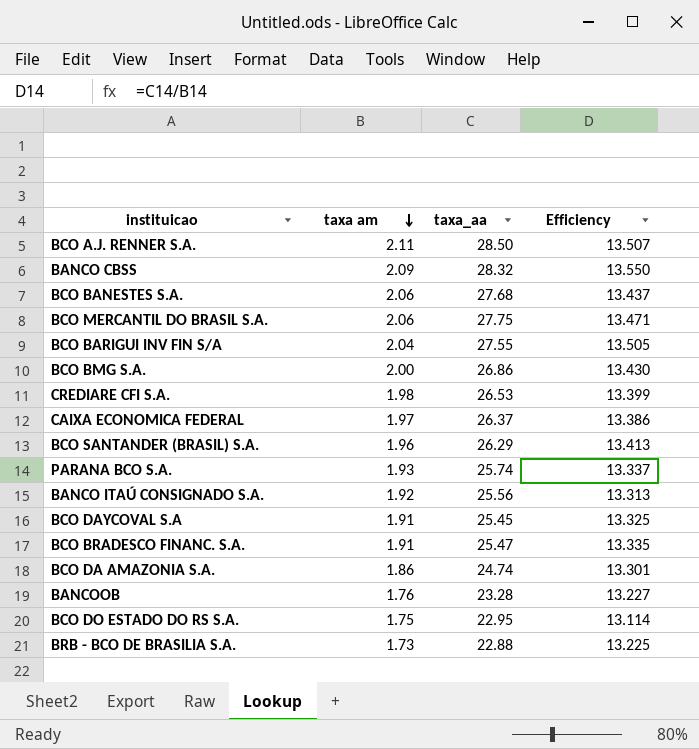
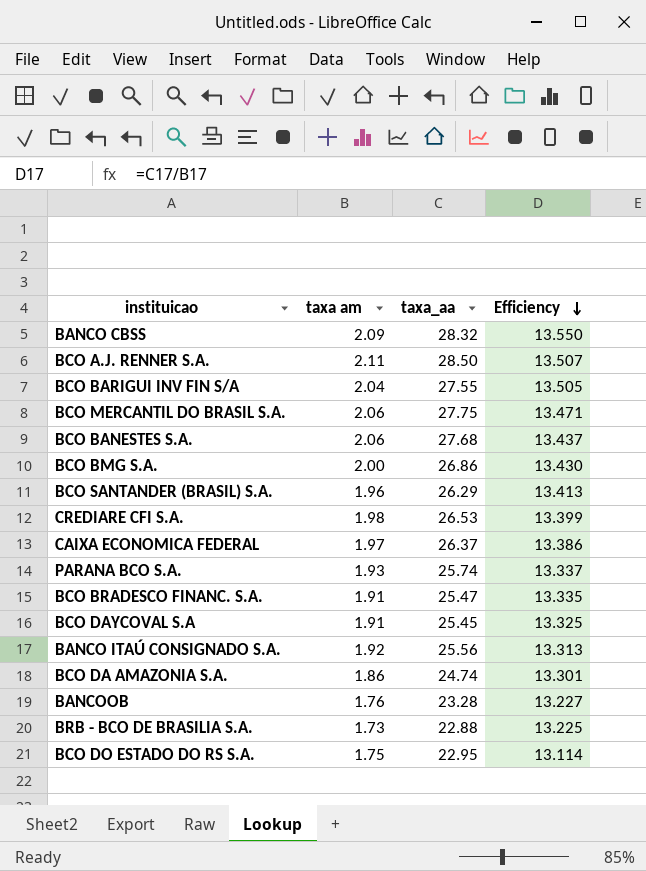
row order: taxa am descending -> Efficiency descending

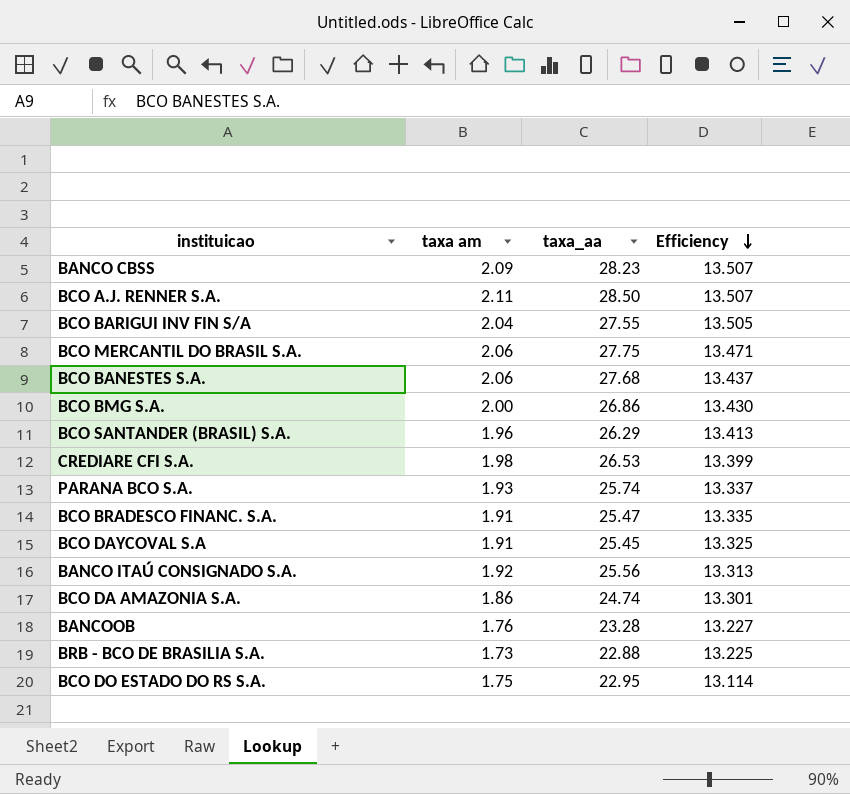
row CAIXA ECONOMICA FEDERAL: 1.97 | 26.37 | 13.386 -> none
BANCO CBSS | taxa_aa: 28.32 -> 28.23
BANCO CBSS | Efficiency: 13.550 -> 13.507

